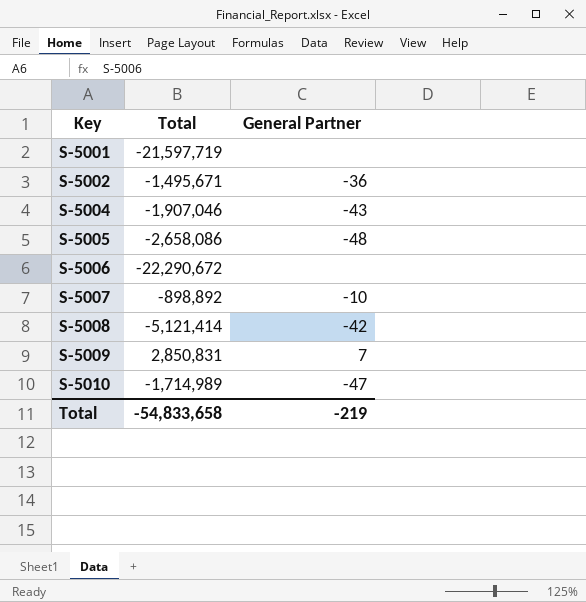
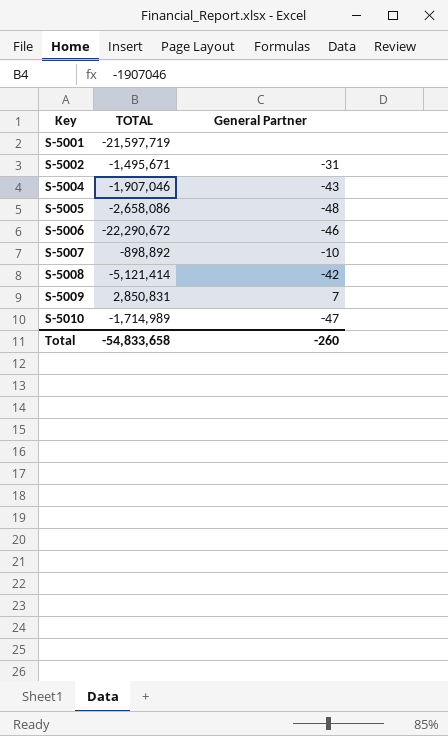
column name: Total -> TOTAL
S-5002 | General Partner: -36 -> -31
S-5006 | General Partner: none -> -46
Total | General Partner: -219 -> -260

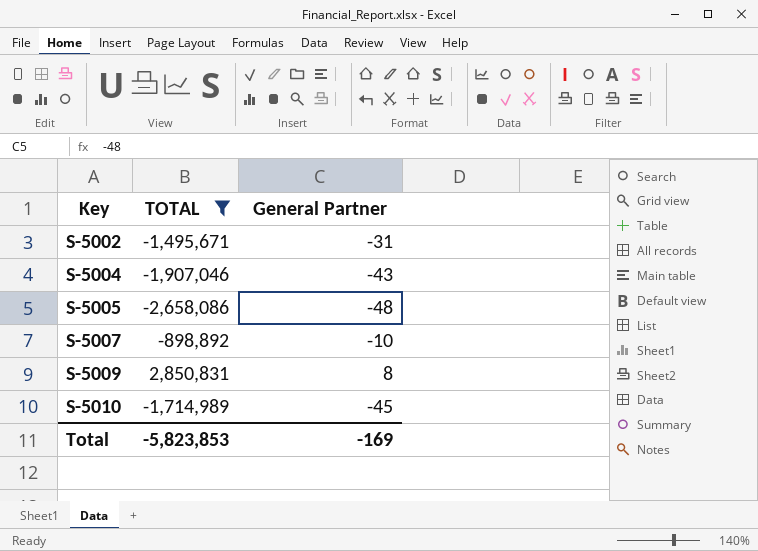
filter: none -> TOTAL >= -2,658,086
S-5009 | General Partner: 7 -> 8
S-5010 | General Partner: -47 -> -45
Total | TOTAL: -54,833,658 -> -5,823,853
Total | General Partner: -260 -> -169

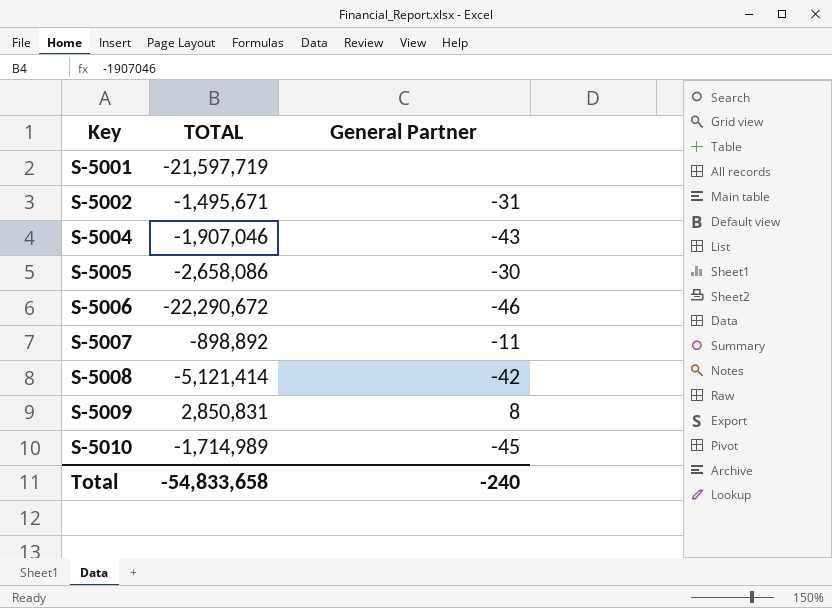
filter: TOTAL >= -2,658,086 -> none
S-5005 | General Partner: -48 -> -30
S-5007 | General Partner: -10 -> -11
Total | TOTAL: -5,823,853 -> -54,833,658
Total | General Partner: -169 -> -240

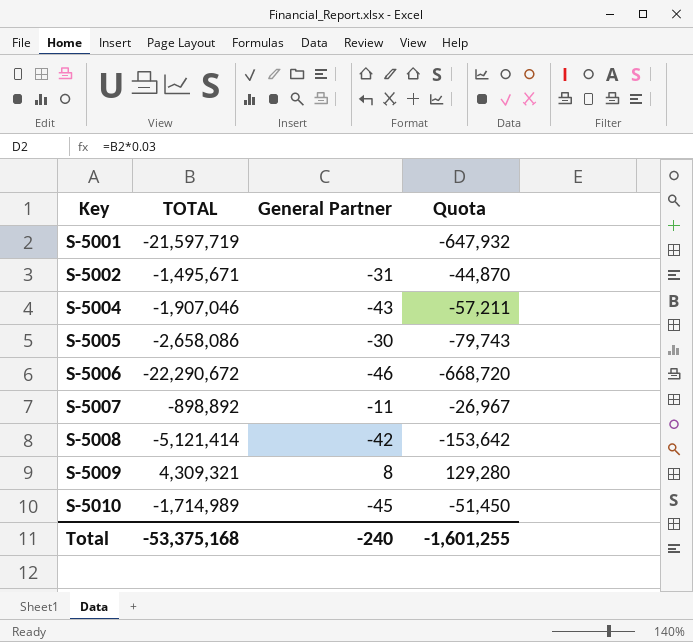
column Quota | formula: none -> [TOTAL] * 0.03
S-5009 | TOTAL: 2,850,831 -> 4,309,321
Total | TOTAL: -54,833,658 -> -53,375,168

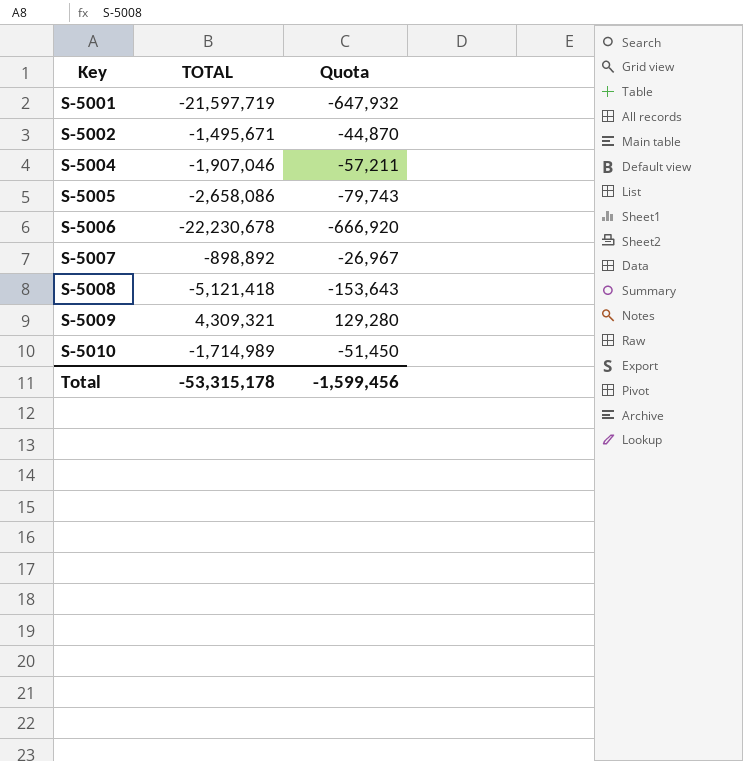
column General Partner | position: 3 -> none
S-5006 | TOTAL: -22,290,672 -> -22,230,678
S-5006 | Quota: -668,720 -> -666,920
S-5008 | TOTAL: -5,121,414 -> -5,121,418
S-5008 | Quota: -153,642 -> -153,643
Total | TOTAL: -53,375,168 -> -53,315,178
Total | Quota: -1,601,255 -> -1,599,456

